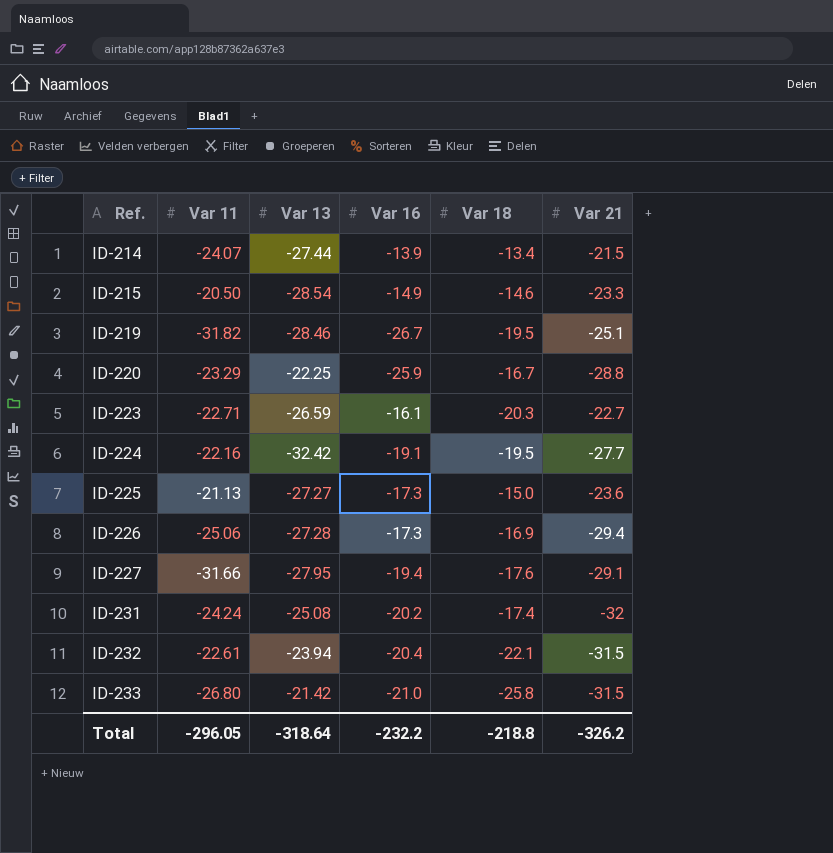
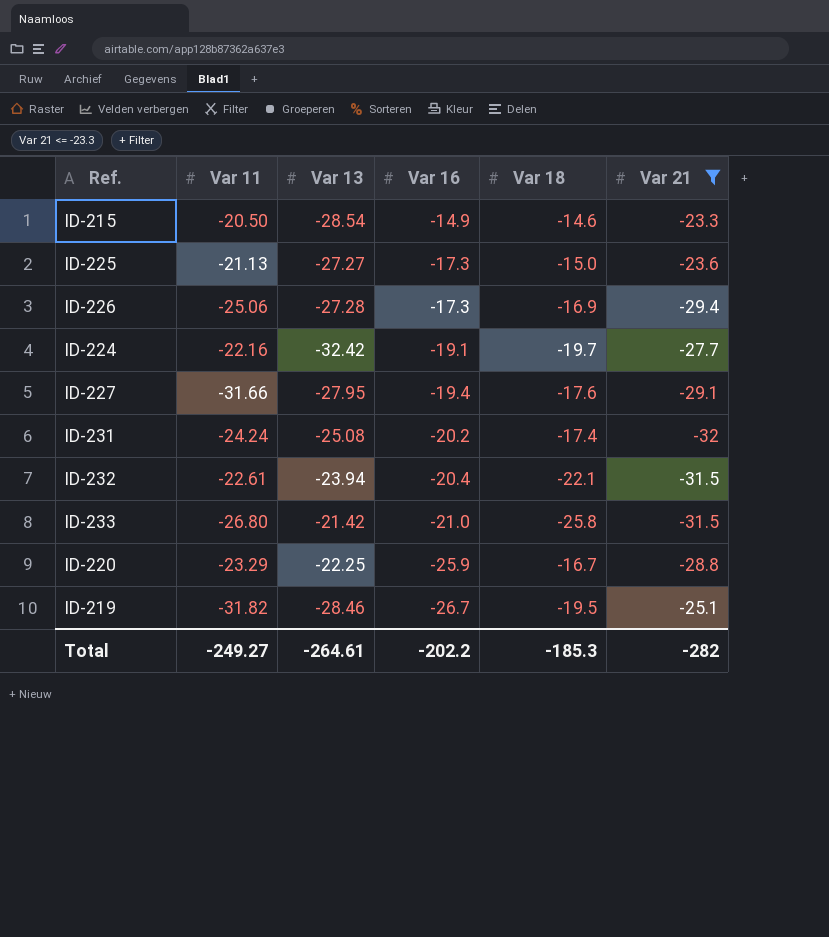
filter: none -> Var 21 <= -23.3
row order: Ref. ascending -> Var 16 descending
ID-224 | Var 18: -19.5 -> -19.7
Total | Var 11: -296.05 -> -249.27
Total | Var 13: -318.64 -> -264.61
Total | Var 16: -232.2 -> -202.2
Total | Var 18: -218.8 -> -185.3
Total | Var 21: -326.2 -> -282

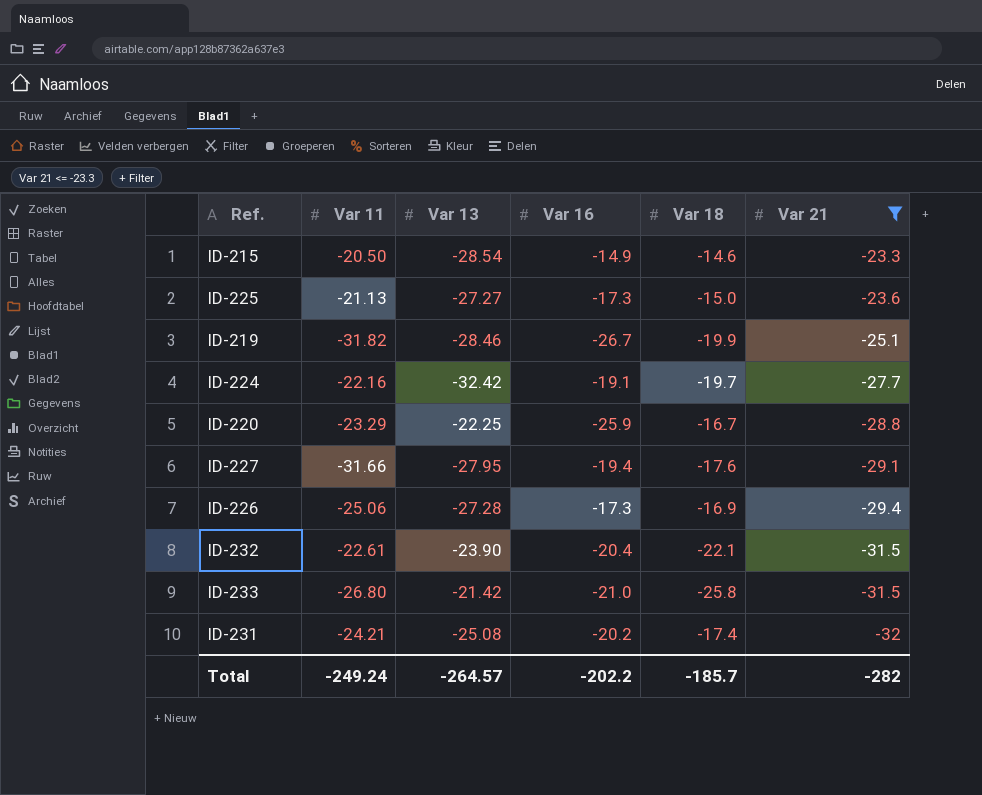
row order: Var 16 descending -> Var 21 descending
ID-219 | Var 18: -19.5 -> -19.9
ID-232 | Var 13: -23.94 -> -23.90
ID-231 | Var 11: -24.24 -> -24.21
Total | Var 11: -249.27 -> -249.24
Total | Var 13: -264.61 -> -264.57
Total | Var 18: -185.3 -> -185.7

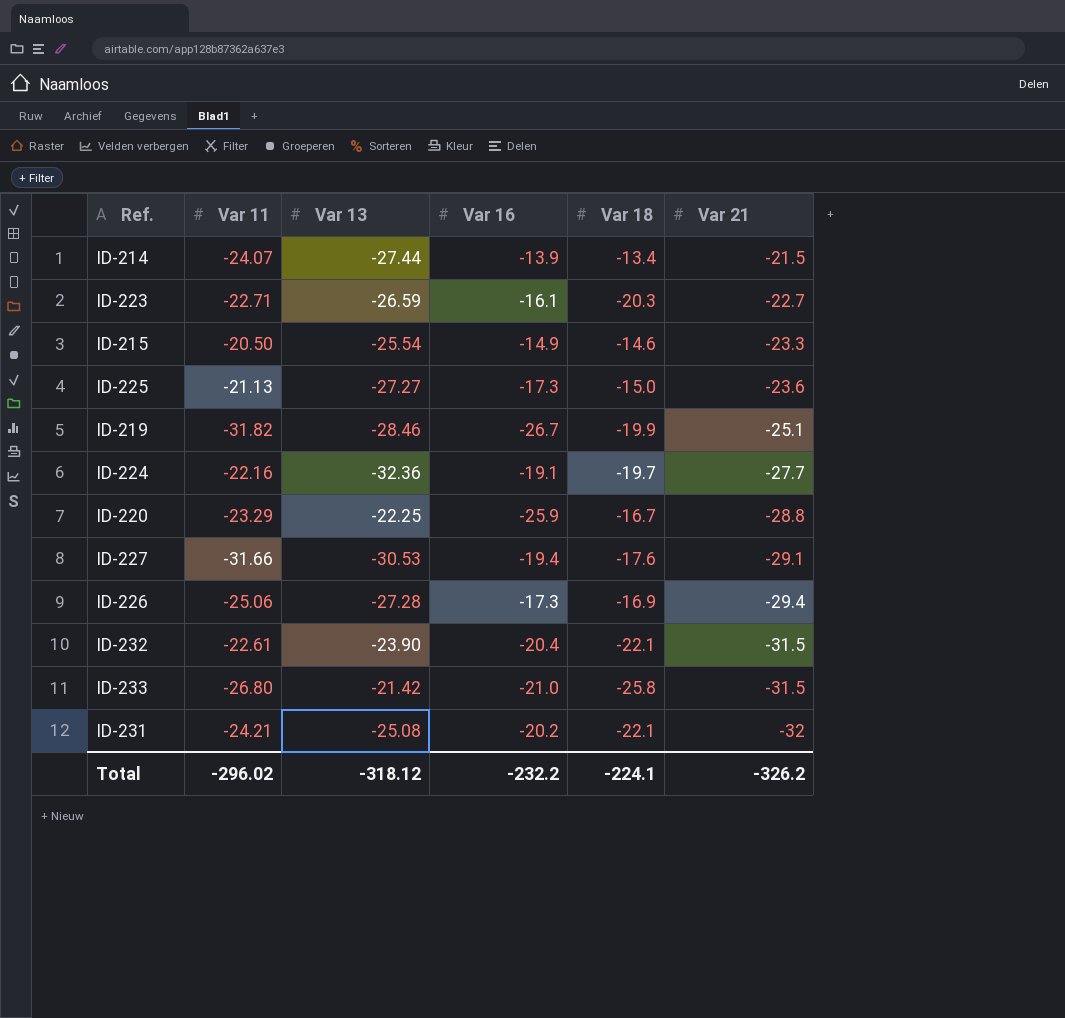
filter: Var 21 <= -23.3 -> none
ID-215 | Var 13: -28.54 -> -25.54
ID-224 | Var 13: -32.42 -> -32.36
ID-227 | Var 13: -27.95 -> -30.53
ID-231 | Var 18: -17.4 -> -22.1
Total | Var 11: -249.24 -> -296.02
Total | Var 13: -264.57 -> -318.12
Total | Var 16: -202.2 -> -232.2
Total | Var 18: -185.7 -> -224.1
Total | Var 21: -282 -> -326.2

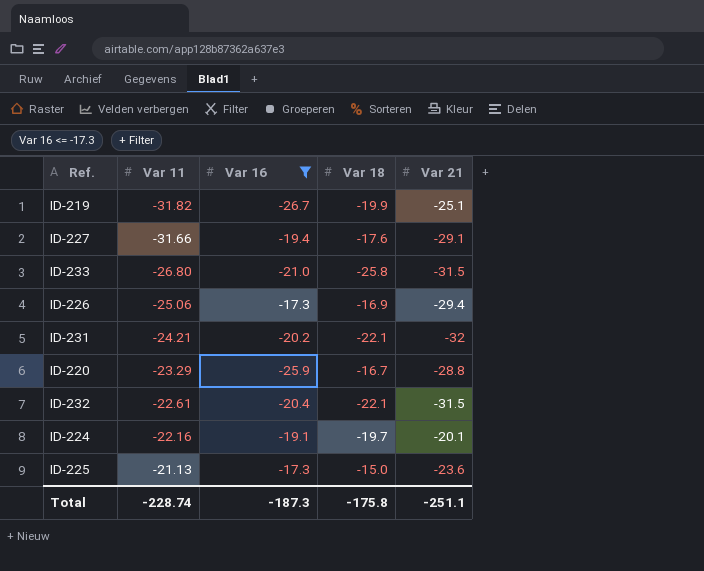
filter: none -> Var 16 <= -17.3
row order: Var 21 descending -> Var 11 ascending
column Var 13 | position: 3 -> none
ID-224 | Var 21: -27.7 -> -20.1
Total | Var 11: -296.02 -> -228.74
Total | Var 16: -232.2 -> -187.3
Total | Var 18: -224.1 -> -175.8
Total | Var 21: -326.2 -> -251.1

